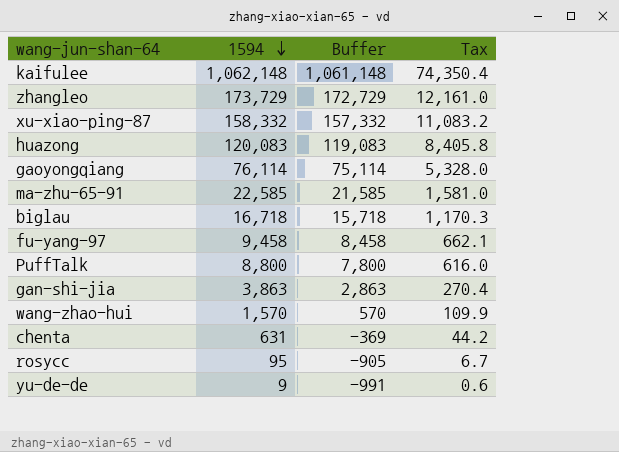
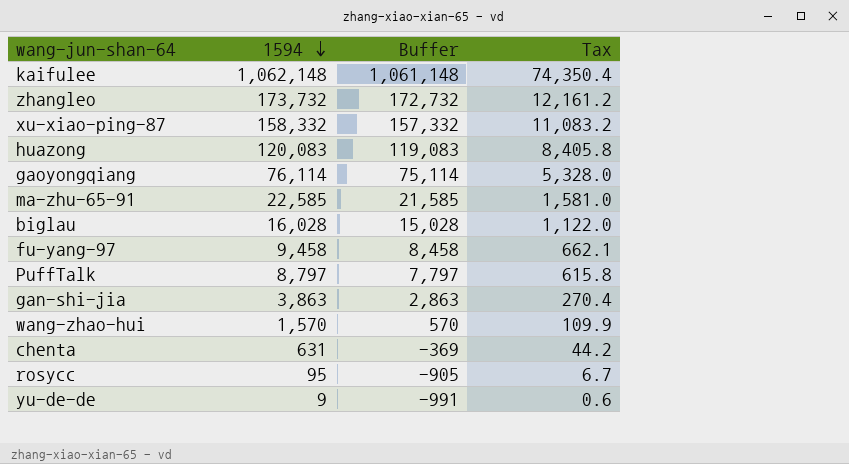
zhangleo | 1594: 173,729 -> 173,732
zhangleo | Buffer: 172,729 -> 172,732
zhangleo | Tax: 12,161.0 -> 12,161.2
biglau | 1594: 16,718 -> 16,028
biglau | Buffer: 15,718 -> 15,028
biglau | Tax: 1,170.3 -> 1,122.0
PuffTalk | 1594: 8,800 -> 8,797
PuffTalk | Buffer: 7,800 -> 7,797
PuffTalk | Tax: 616.0 -> 615.8

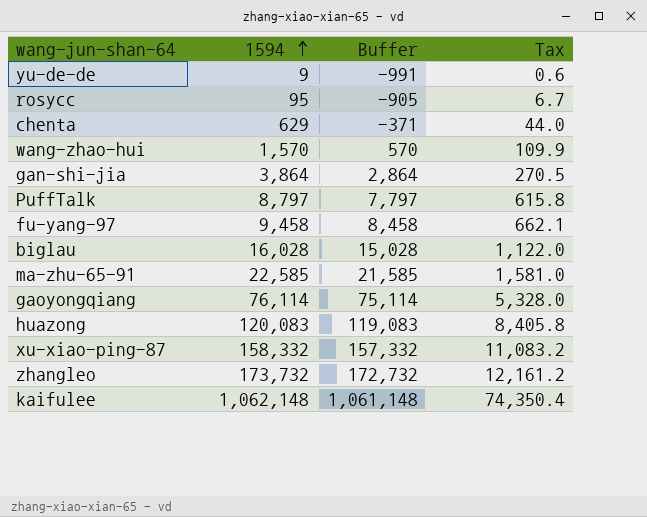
row order: 1594 descending -> 1594 ascending
chenta | 1594: 631 -> 629
chenta | Buffer: -369 -> -371
chenta | Tax: 44.2 -> 44.0
gan-shi-jia | 1594: 3,863 -> 3,864
gan-shi-jia | Buffer: 2,863 -> 2,864
gan-shi-jia | Tax: 270.4 -> 270.5

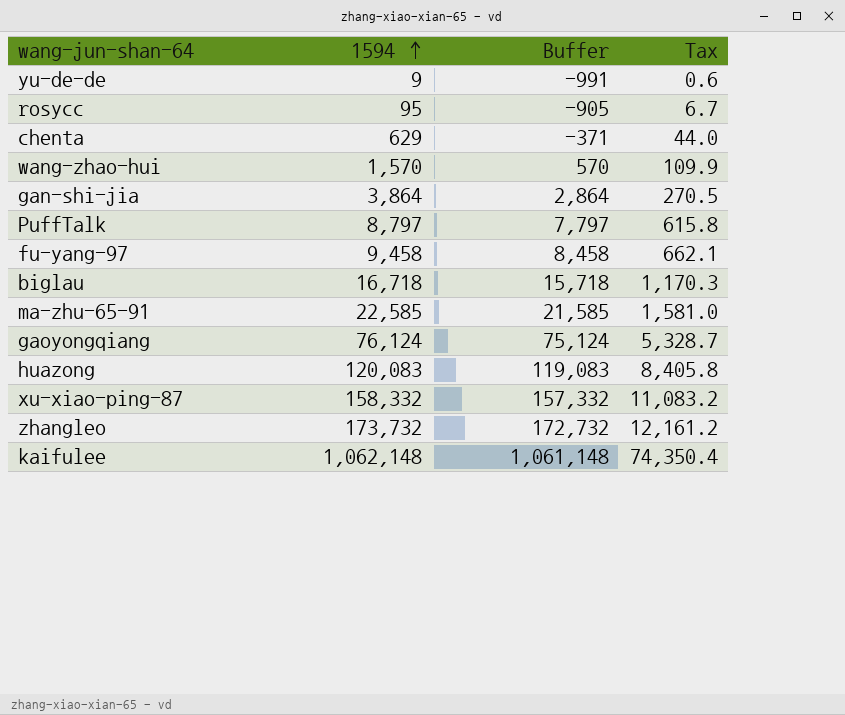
biglau | 1594: 16,028 -> 16,718
biglau | Buffer: 15,028 -> 15,718
biglau | Tax: 1,122.0 -> 1,170.3
gaoyongqiang | 1594: 76,114 -> 76,124
gaoyongqiang | Buffer: 75,114 -> 75,124
gaoyongqiang | Tax: 5,328.0 -> 5,328.7

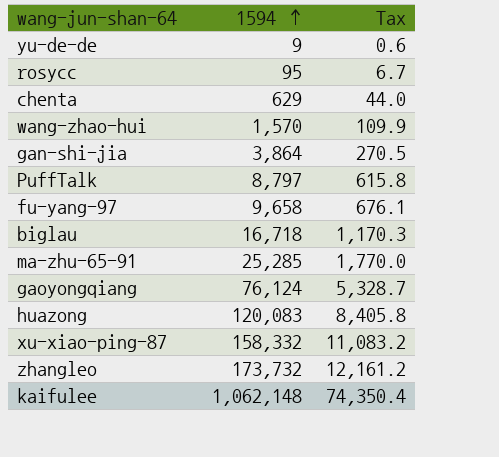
column Buffer | formula: [1594] - 1000 -> none
fu-yang-97 | 1594: 9,458 -> 9,658
fu-yang-97 | Tax: 662.1 -> 676.1
ma-zhu-65-91 | 1594: 22,585 -> 25,285
ma-zhu-65-91 | Tax: 1,581.0 -> 1,770.0

